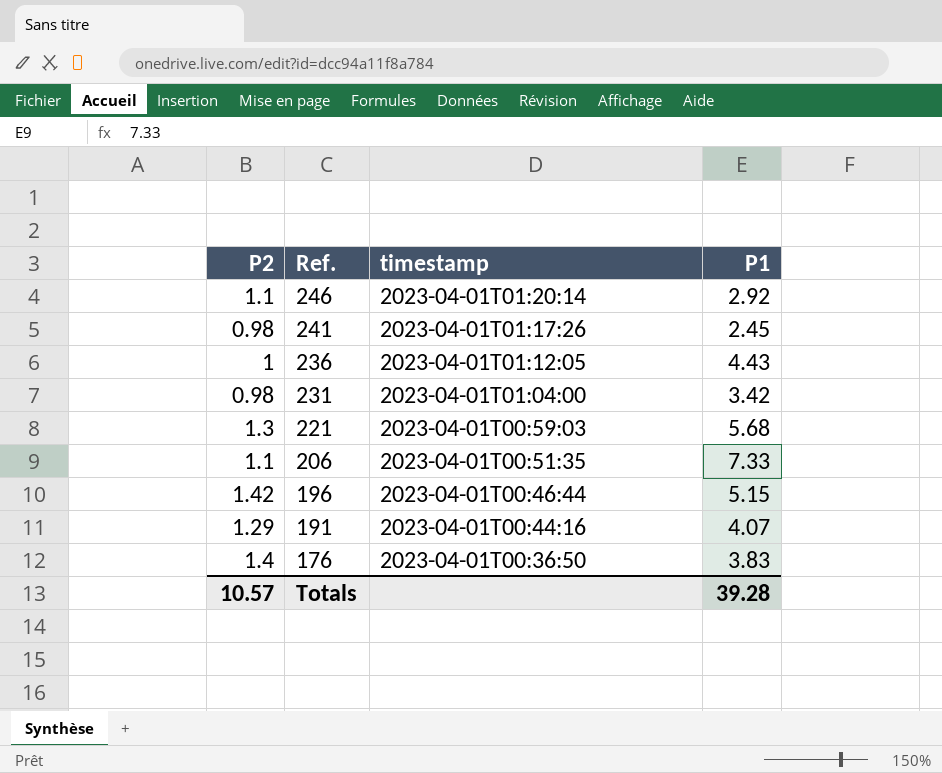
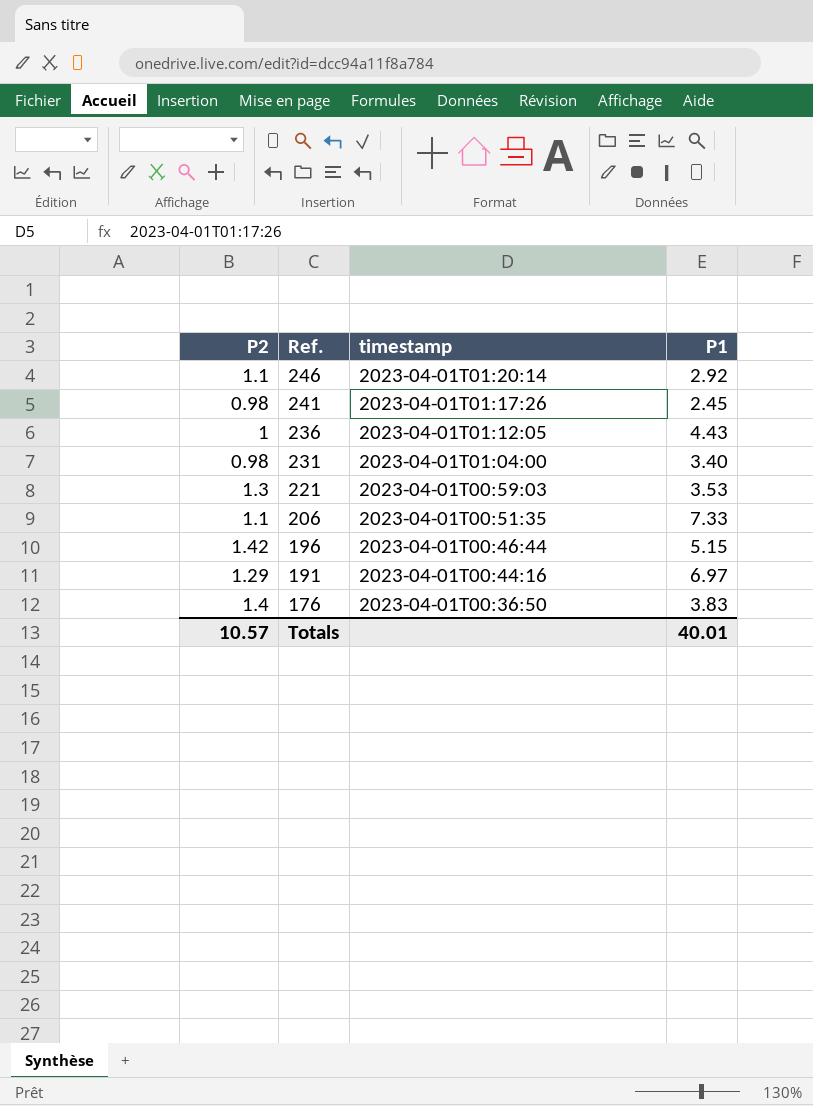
231 | P1: 3.42 -> 3.40
221 | P1: 5.68 -> 3.53
191 | P1: 4.07 -> 6.97
Totals | P1: 39.28 -> 40.01

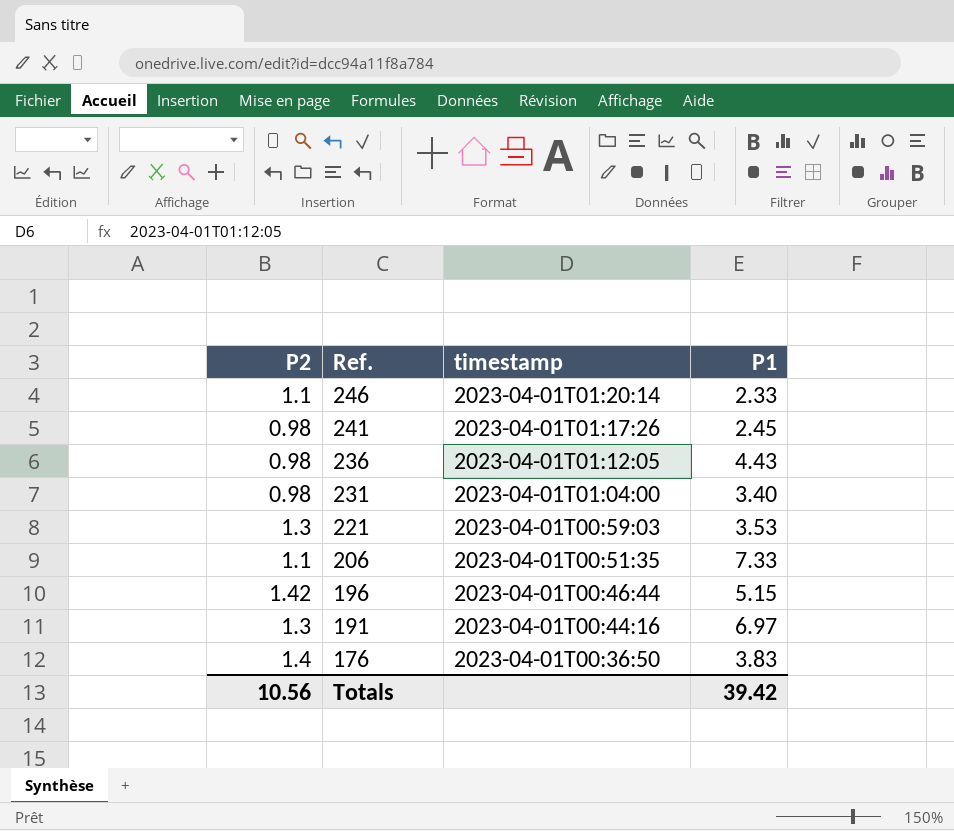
246 | P1: 2.92 -> 2.33
236 | P2: 1 -> 0.98
191 | P2: 1.29 -> 1.3
Totals | P2: 10.57 -> 10.56
Totals | P1: 40.01 -> 39.42

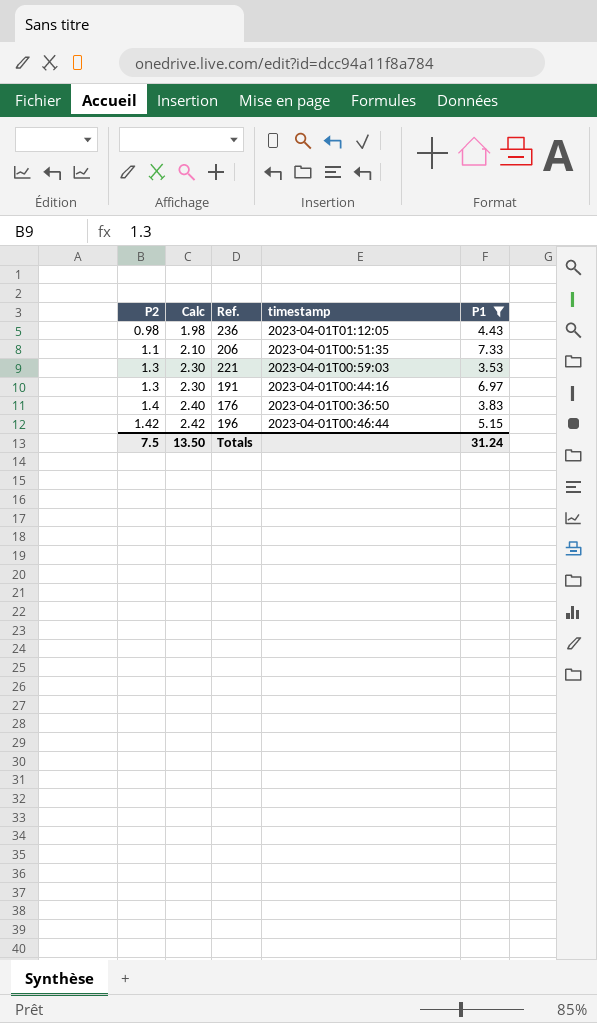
filter: none -> P1 >= 3.53
row order: Ref. descending -> P2 ascending
column Calc | formula: none -> [P2] + 1
Totals | P2: 10.56 -> 7.5
Totals | P1: 39.42 -> 31.24

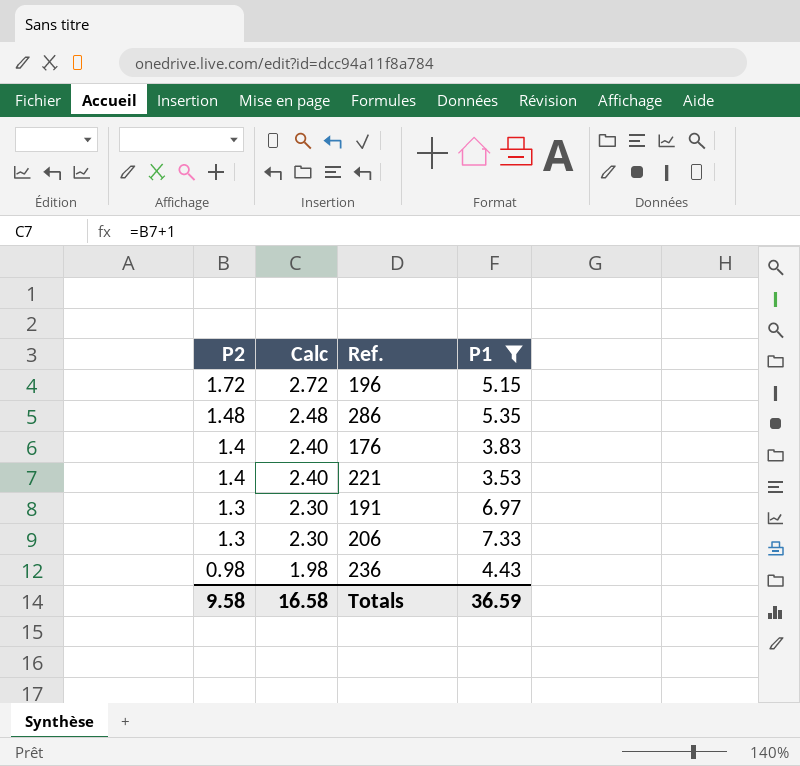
row order: P2 ascending -> P2 descending
column timestamp | position: 4 -> none
196 | P2: 1.42 -> 1.72
196 | Calc: 2.42 -> 2.72
row 286: none -> 1.48 | 2.48 | 5.35
221 | P2: 1.3 -> 1.4
221 | Calc: 2.30 -> 2.40
206 | P2: 1.1 -> 1.3
206 | Calc: 2.10 -> 2.30
Totals | P2: 7.5 -> 9.58
Totals | Calc: 13.50 -> 16.58
Totals | P1: 31.24 -> 36.59

